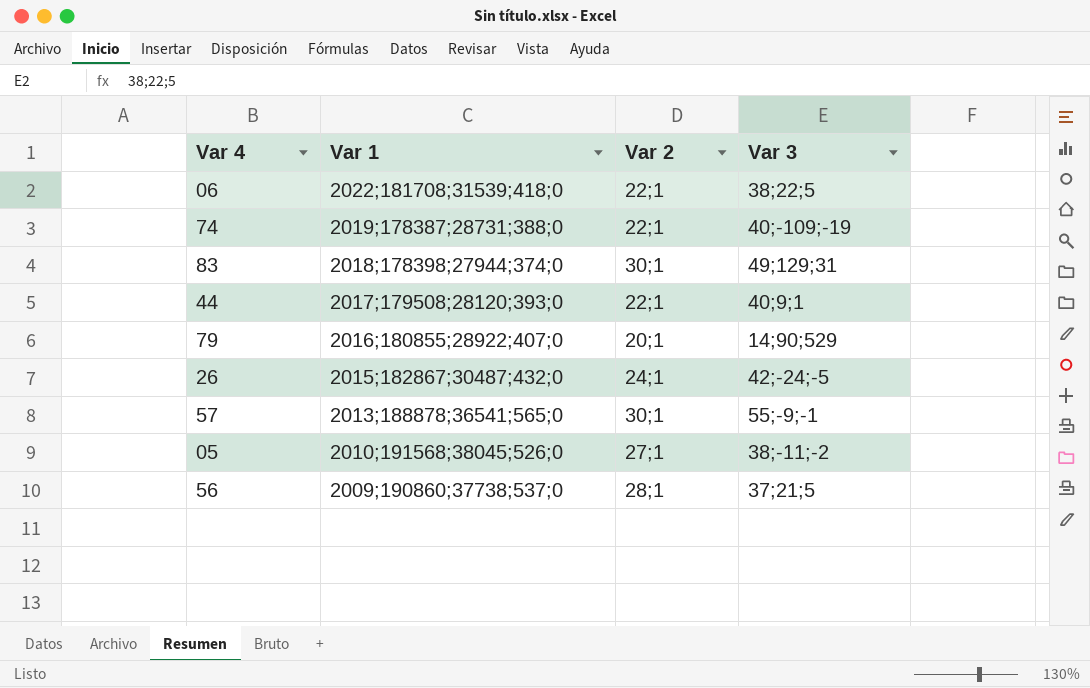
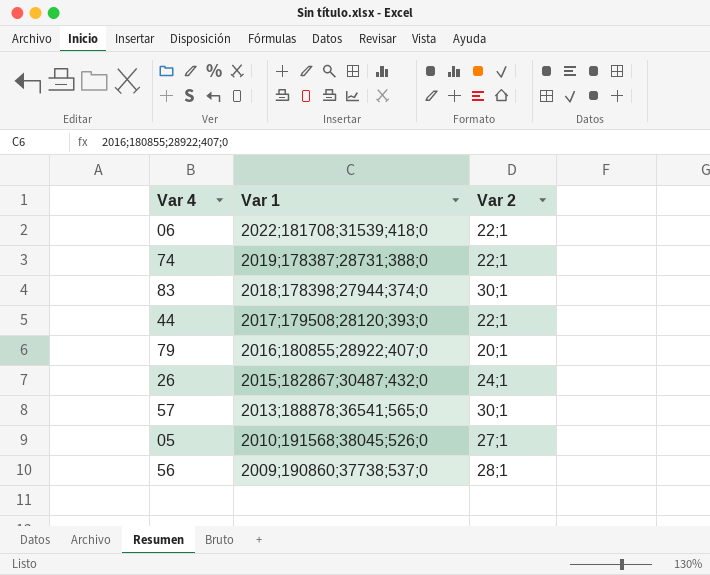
column Var 3 | position: 4 -> none

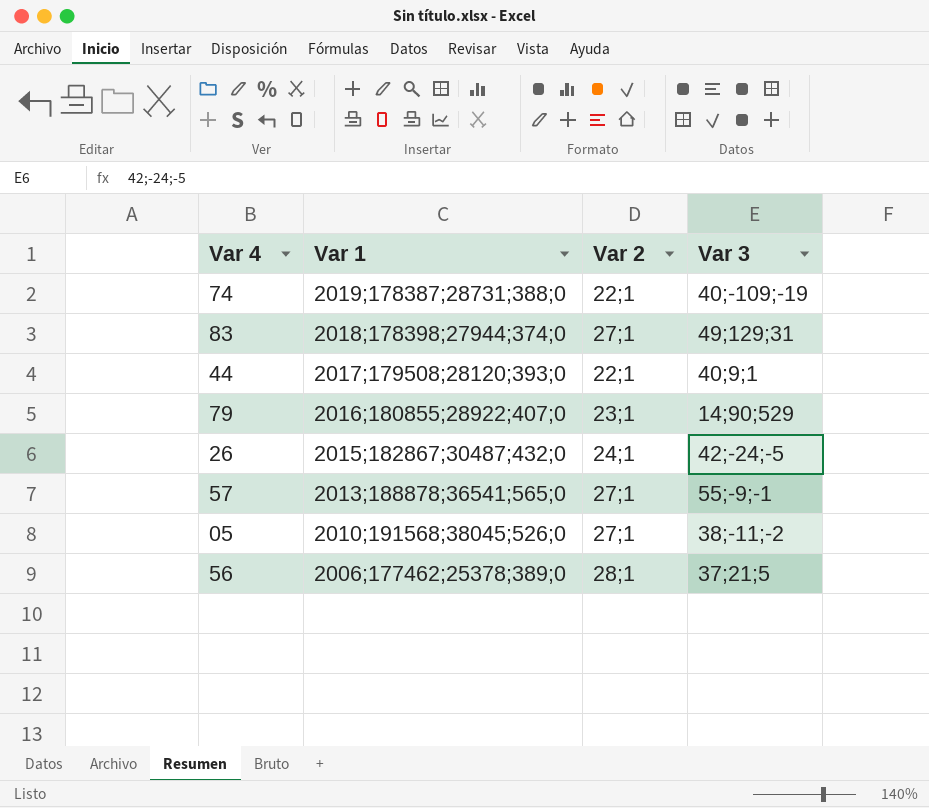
column Var 3 | position: none -> 4
row 06: 2022;181708;31539;418;0 | 22;1 -> none
83 | Var 2: 30;1 -> 27;1
79 | Var 2: 20;1 -> 23;1
57 | Var 2: 30;1 -> 27;1
56 | Var 1: 2009;190860;37738;537;0 -> 2006;177462;25378;389;0

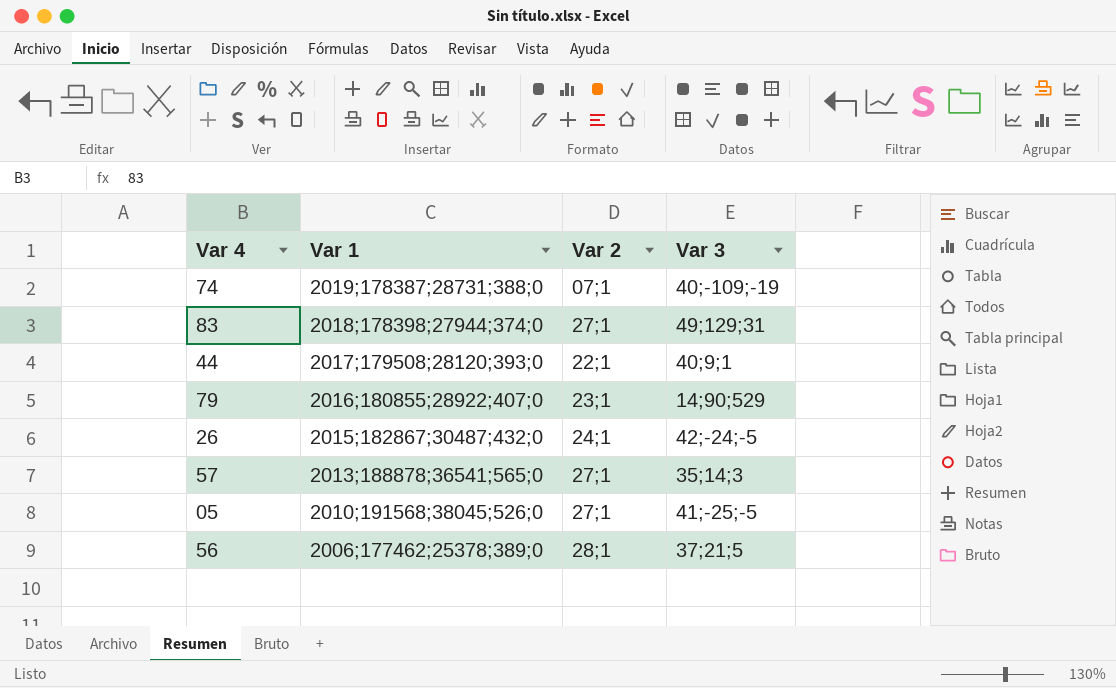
74 | Var 2: 22;1 -> 07;1
57 | Var 3: 55;-9;-1 -> 35;14;3
05 | Var 3: 38;-11;-2 -> 41;-25;-5

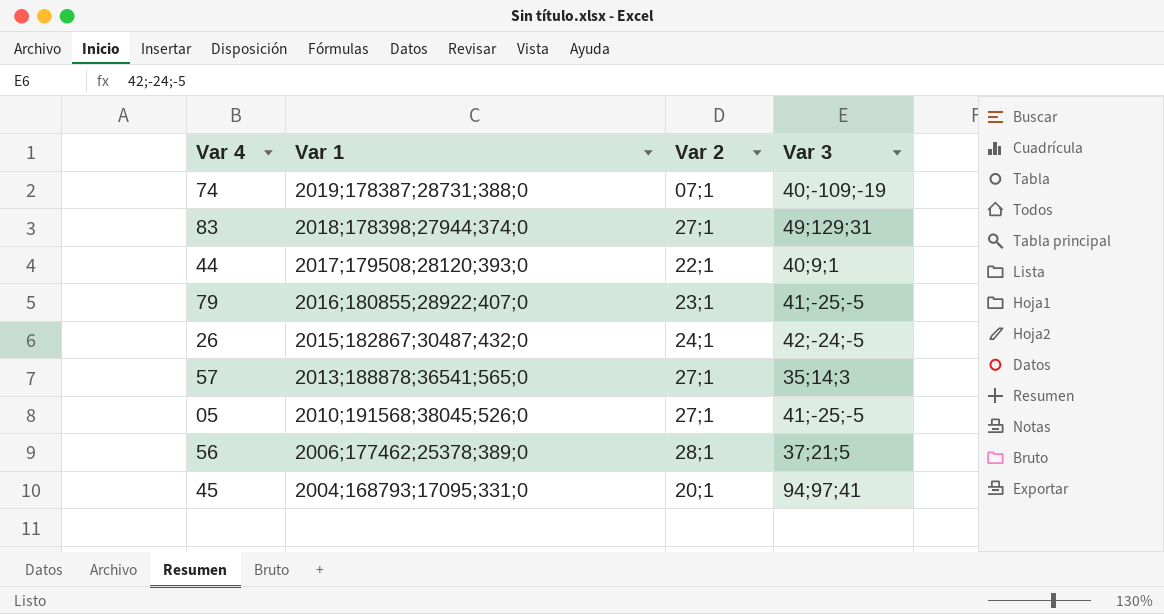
79 | Var 3: 14;90;529 -> 41;-25;-5
row 45: none -> 2004;168793;17095;331;0 | 20;1 | 94;97;41

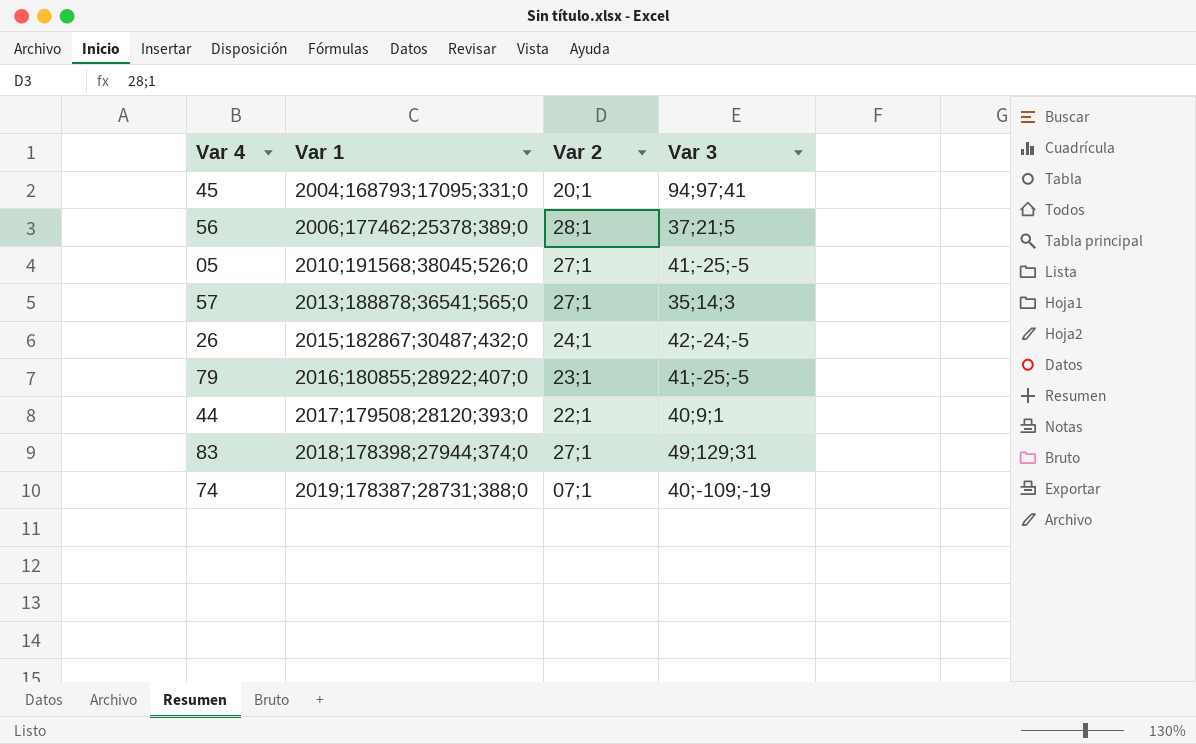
row order: Var 1 descending -> Var 1 ascending

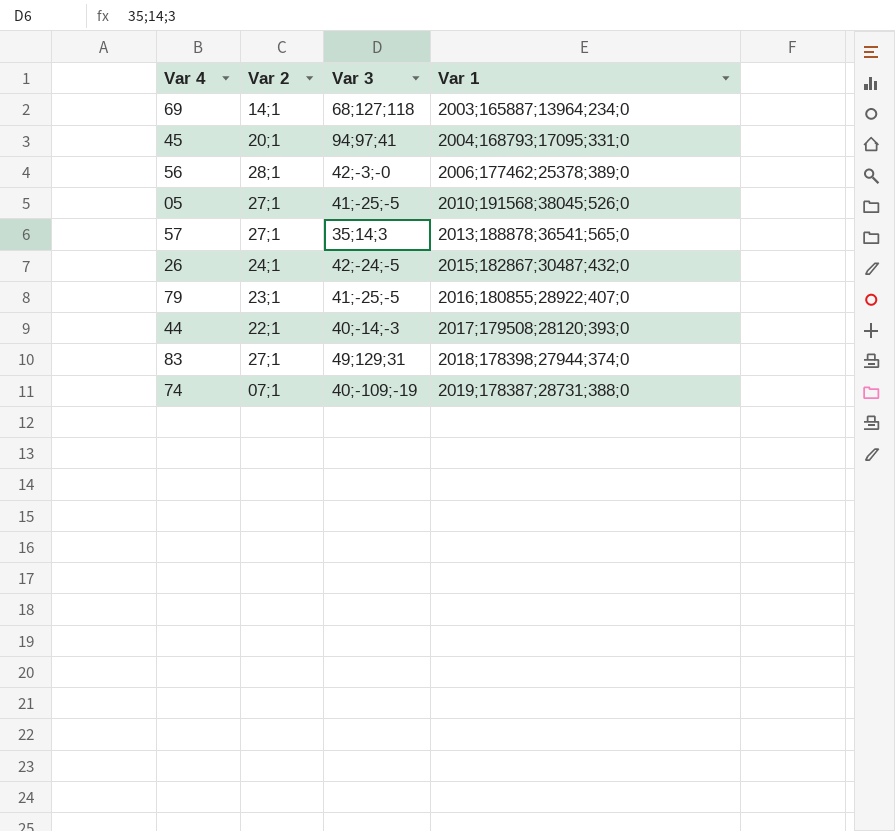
column Var 1 | position: 2 -> 4
row 69: none -> 14;1 | 68;127;118 | 2003;165887;13964;234;0
56 | Var 3: 37;21;5 -> 42;-3;-0
44 | Var 3: 40;9;1 -> 40;-14;-3

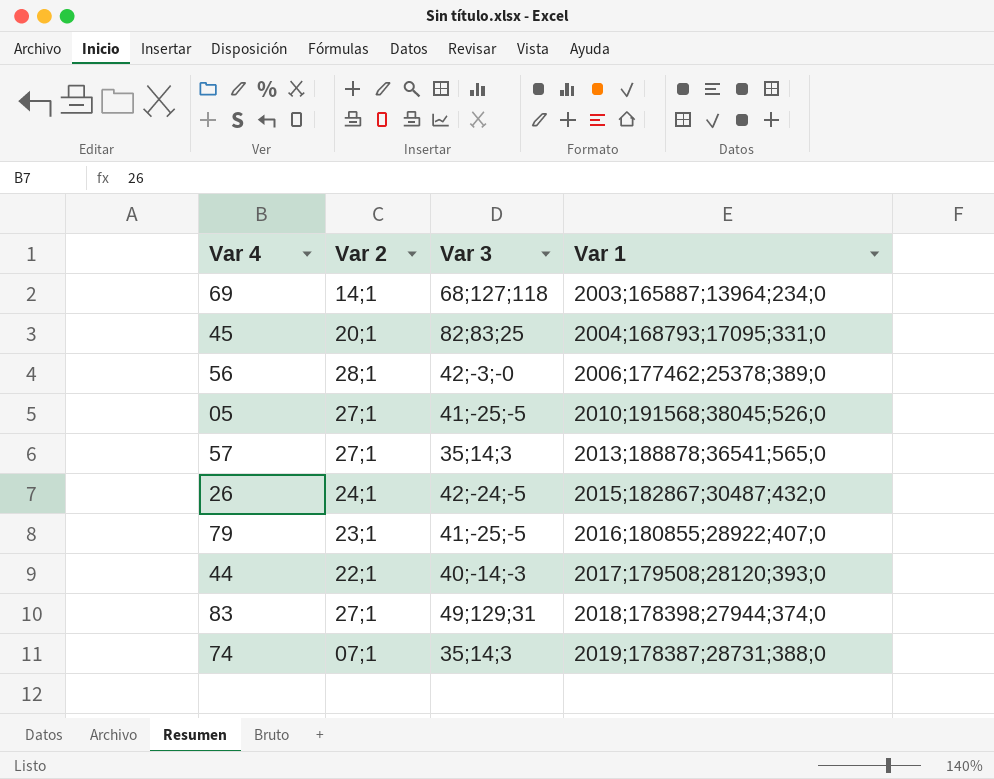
45 | Var 3: 94;97;41 -> 82;83;25
74 | Var 3: 40;-109;-19 -> 35;14;3

